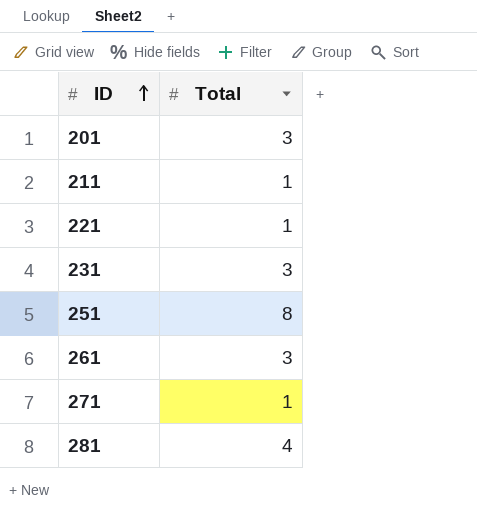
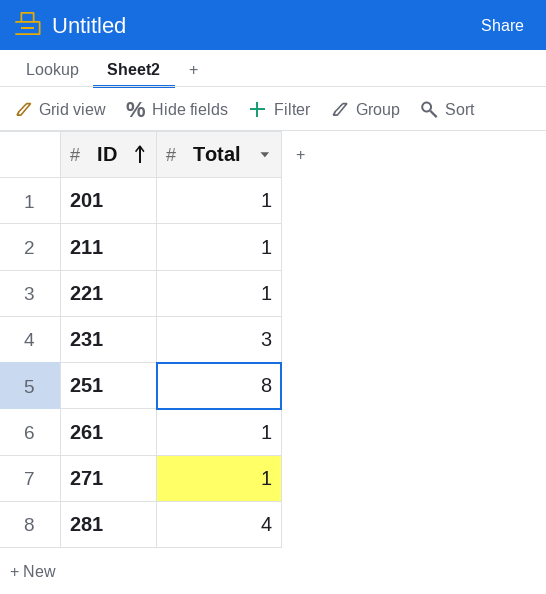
201 | Total: 3 -> 1
261 | Total: 3 -> 1

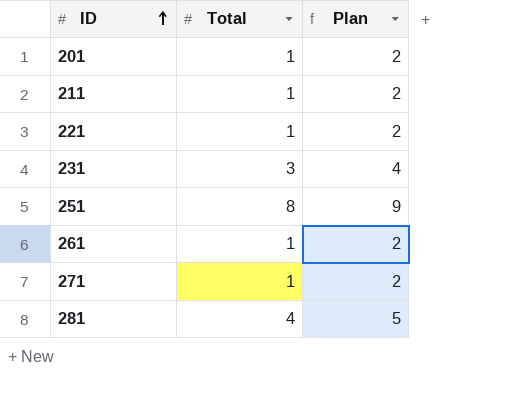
column Plan | formula: none -> [Total] + 1

